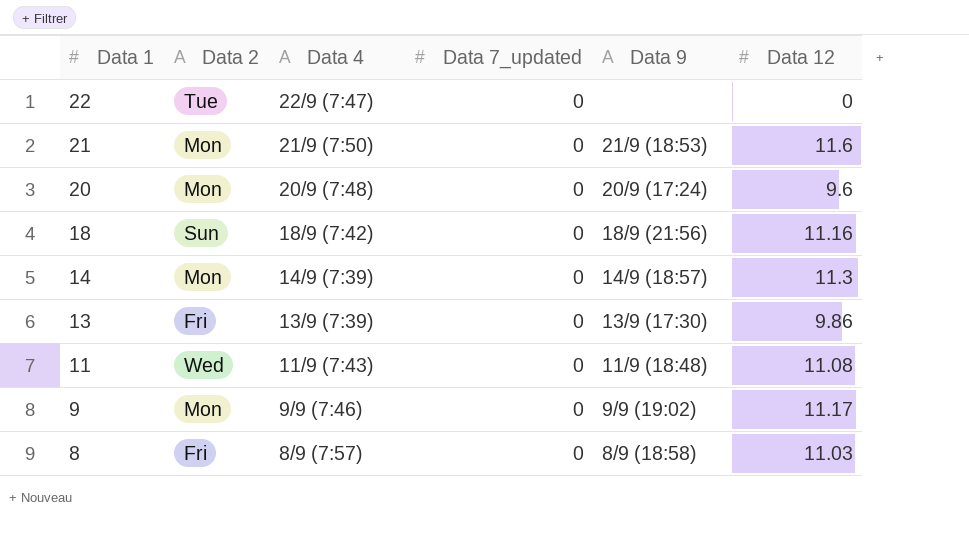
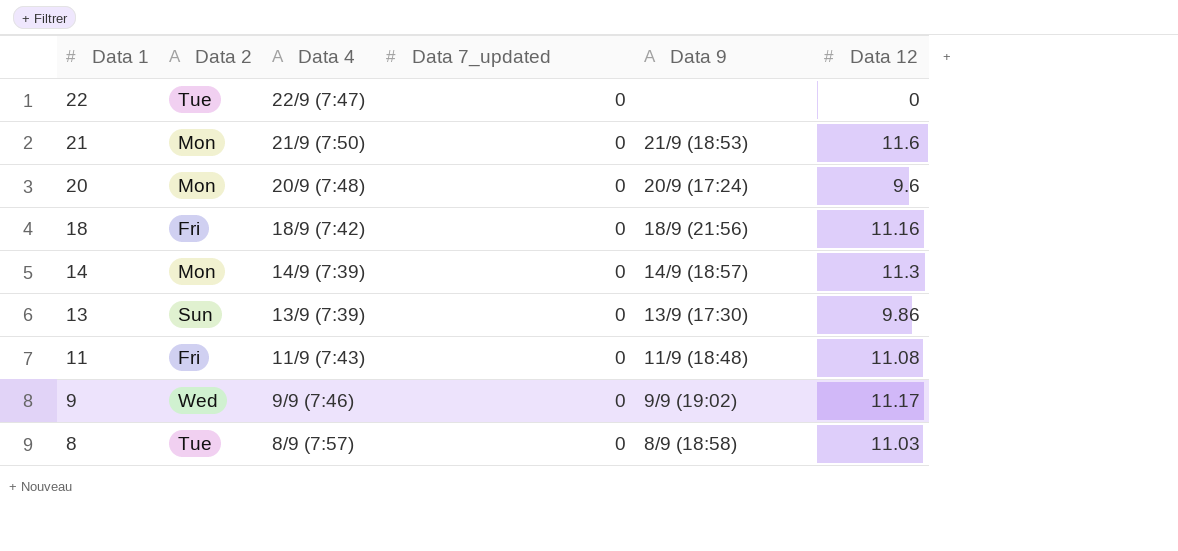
18 | Data 2: Sun -> Fri
13 | Data 2: Fri -> Sun
11 | Data 2: Wed -> Fri
9 | Data 2: Mon -> Wed
8 | Data 2: Fri -> Tue

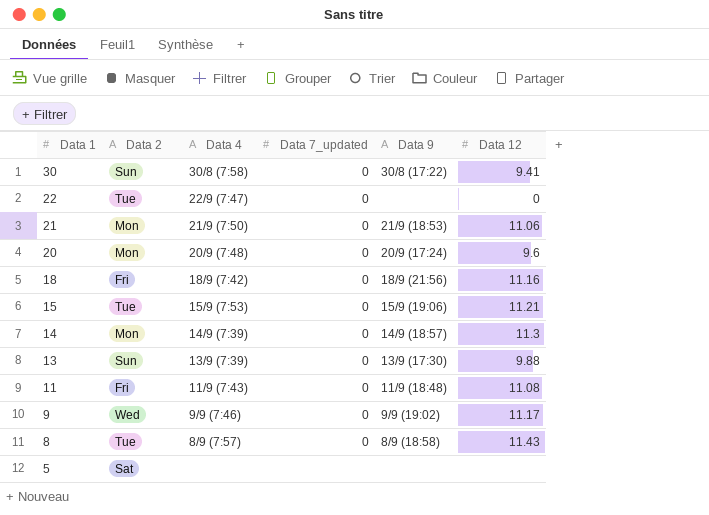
row 30: none -> Sun | 30/8 (7:58) | 0 | 30/8 (17:22) | 9.41
21 | Data 12: 11.6 -> 11.06
row 15: none -> Tue | 15/9 (7:53) | 0 | 15/9 (19:06) | 11.21
13 | Data 12: 9.86 -> 9.88
8 | Data 12: 11.03 -> 11.43
row 5: none -> Sat | none | none | none | none

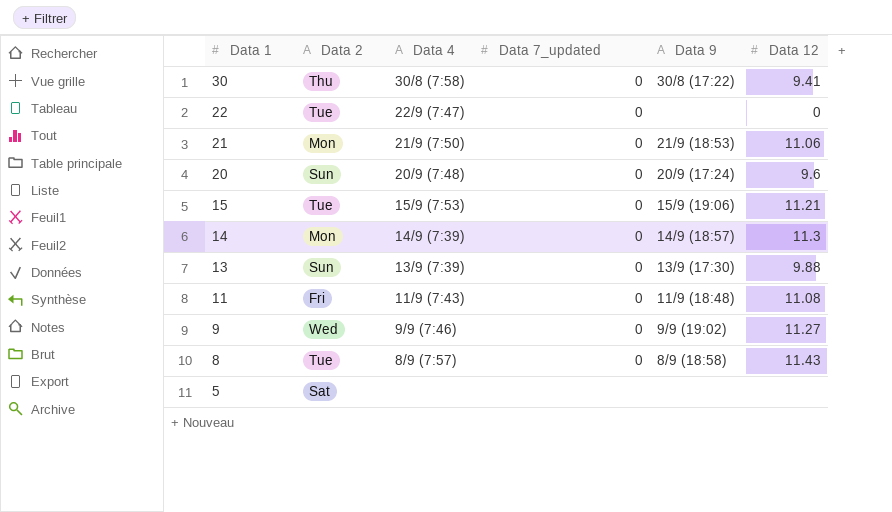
row 18: Fri | 18/9 (7:42) | 0 | 18/9 (21:56) | 11.16 -> none
30 | Data 2: Sun -> Thu
20 | Data 2: Mon -> Sun
9 | Data 12: 11.17 -> 11.27

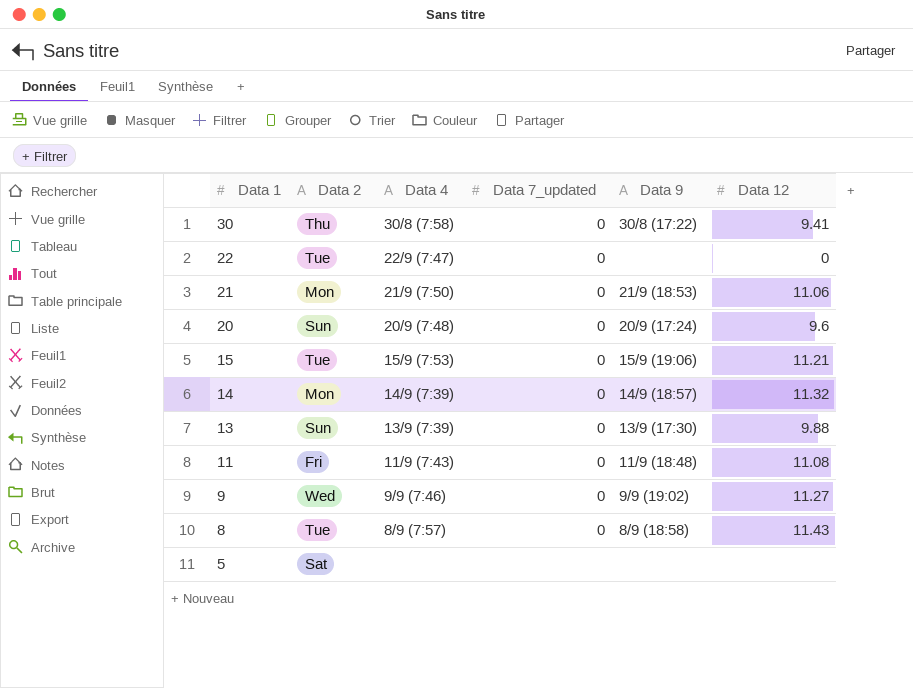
14 | Data 12: 11.3 -> 11.32

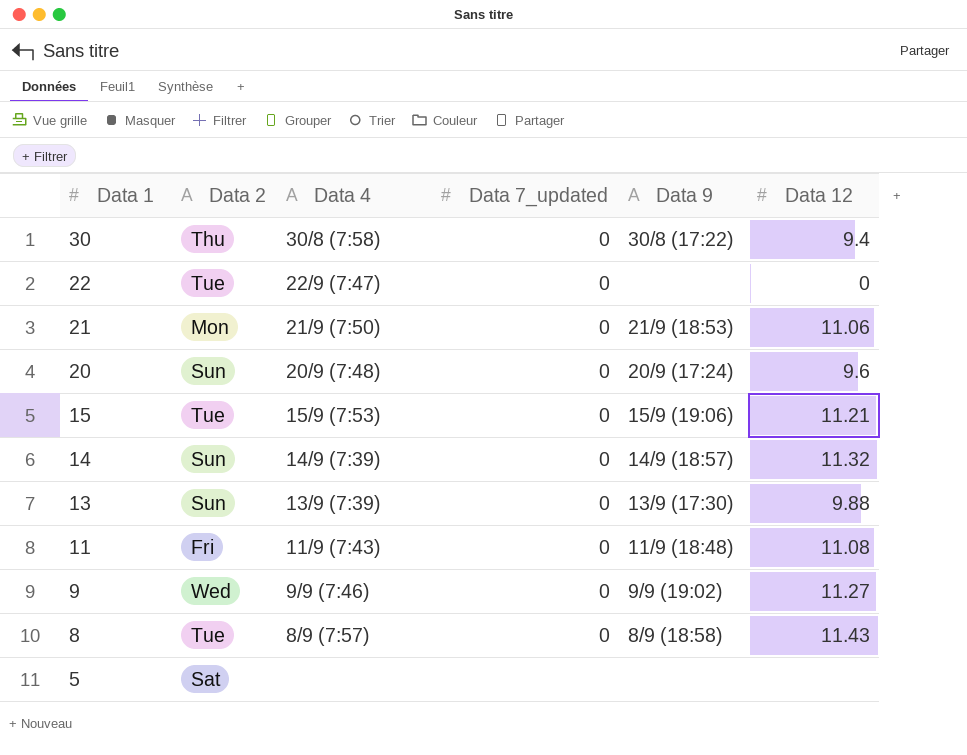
30 | Data 12: 9.41 -> 9.4
14 | Data 2: Mon -> Sun

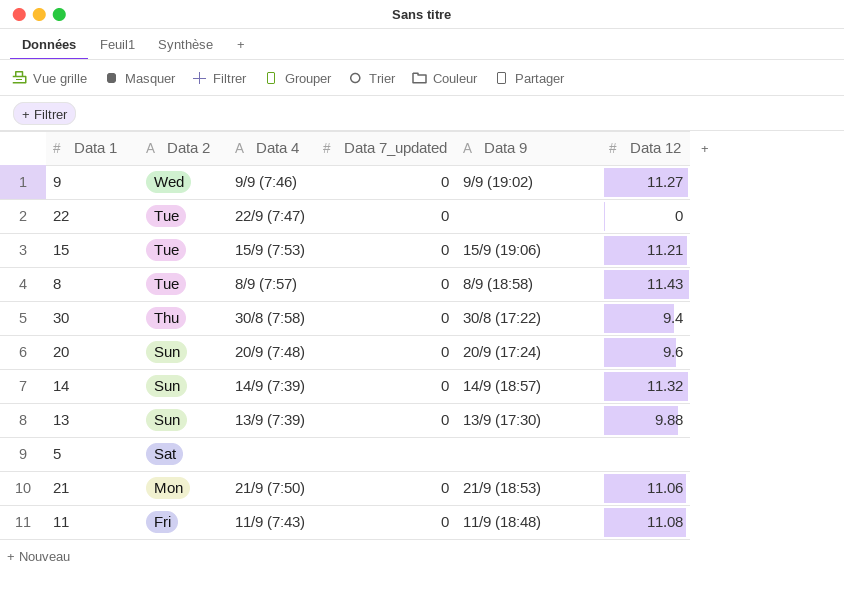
row order: Data 1 descending -> Data 2 descending

